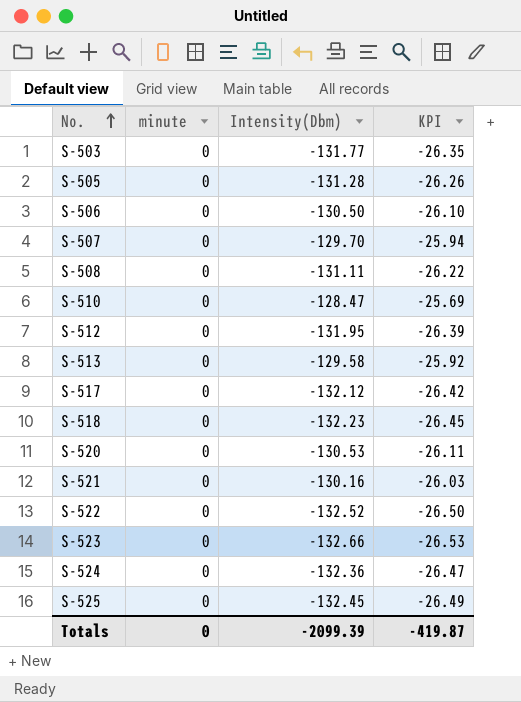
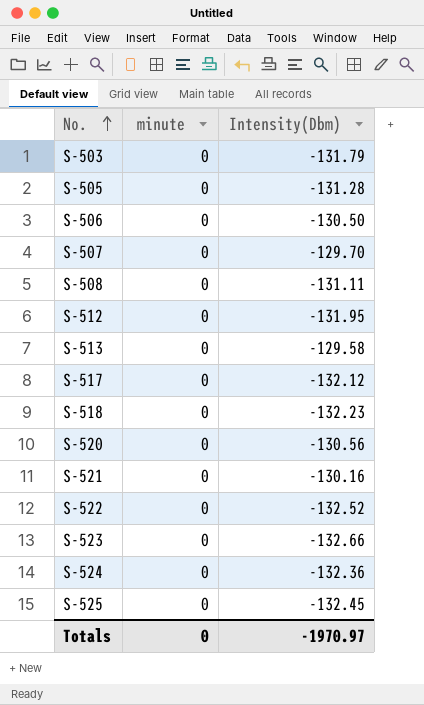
column KPI | formula: [Intensity(Dbm)] * 0.2 -> none
row S-510: 0 | -128.47 | -25.69 -> none
S-503 | Intensity(Dbm): -131.77 -> -131.79
S-520 | Intensity(Dbm): -130.53 -> -130.56
Totals | Intensity(Dbm): -2099.39 -> -1970.97

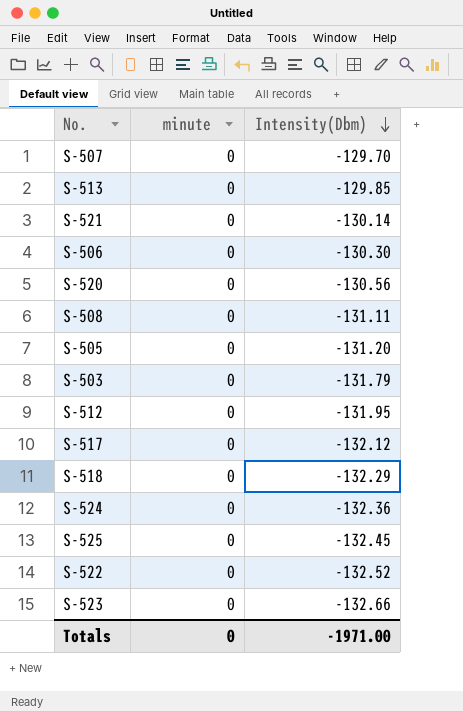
row order: No. ascending -> Intensity(Dbm) descending
S-513 | Intensity(Dbm): -129.58 -> -129.85
S-521 | Intensity(Dbm): -130.16 -> -130.14
S-506 | Intensity(Dbm): -130.50 -> -130.30
S-505 | Intensity(Dbm): -131.28 -> -131.20
S-518 | Intensity(Dbm): -132.23 -> -132.29
Totals | Intensity(Dbm): -1970.97 -> -1971.00

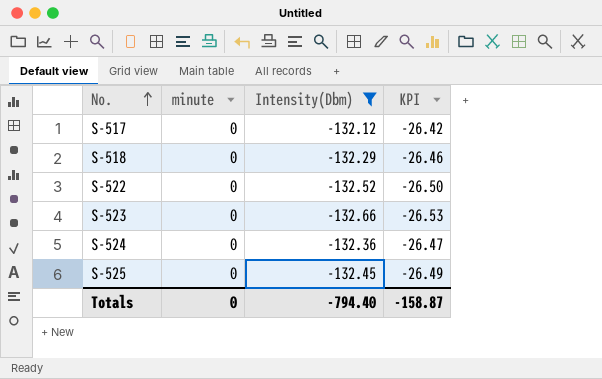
filter: none -> Intensity(Dbm) <= -132.12
row order: Intensity(Dbm) descending -> No. ascending
column KPI | formula: none -> [Intensity(Dbm)] * 0.2
Totals | Intensity(Dbm): -1971.00 -> -794.40

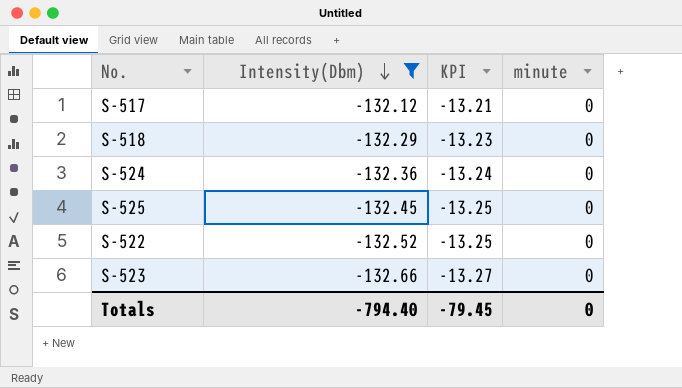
row order: No. ascending -> Intensity(Dbm) descending
column KPI | formula: [Intensity(Dbm)] * 0.2 -> [Intensity(Dbm)] * 0.1
column minute | position: 2 -> 4
Totals | KPI: -158.87 -> -79.45

